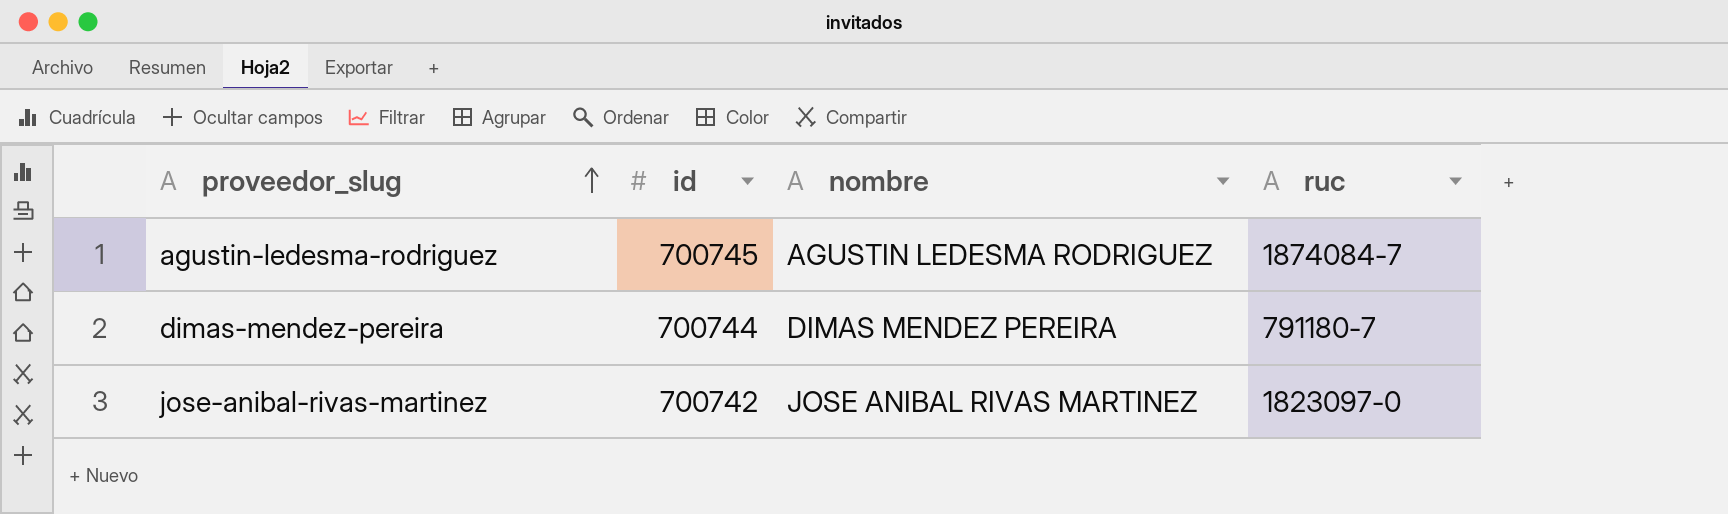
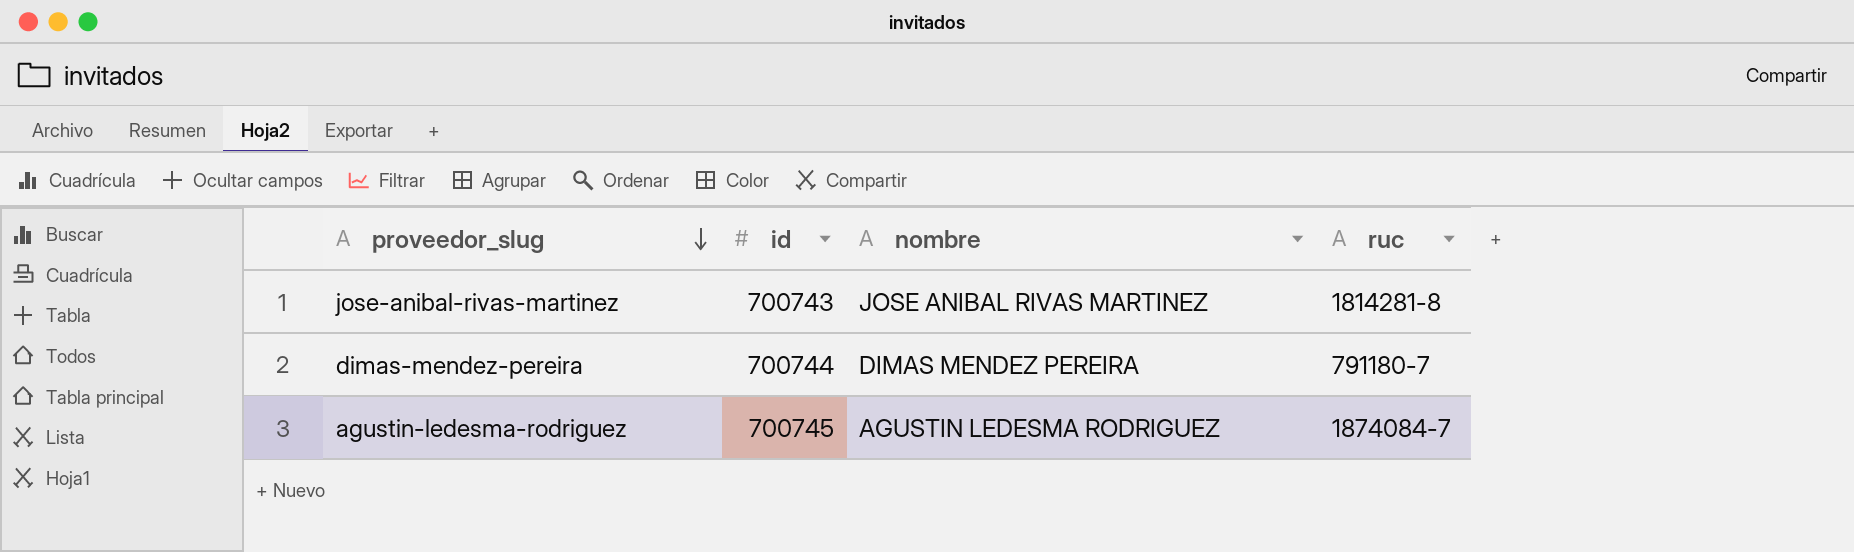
row order: proveedor_slug ascending -> proveedor_slug descending
jose-anibal-rivas-martinez | id: 700742 -> 700743
jose-anibal-rivas-martinez | ruc: 1823097-0 -> 1814281-8

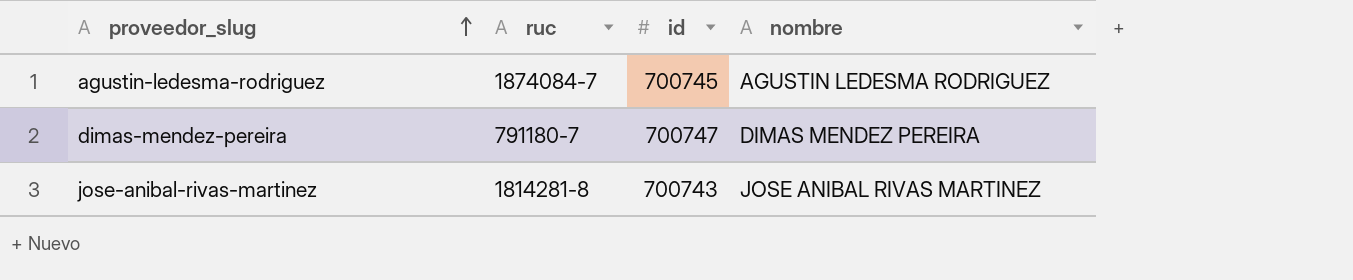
row order: proveedor_slug descending -> proveedor_slug ascending
column ruc | position: 4 -> 2
dimas-mendez-pereira | id: 700744 -> 700747

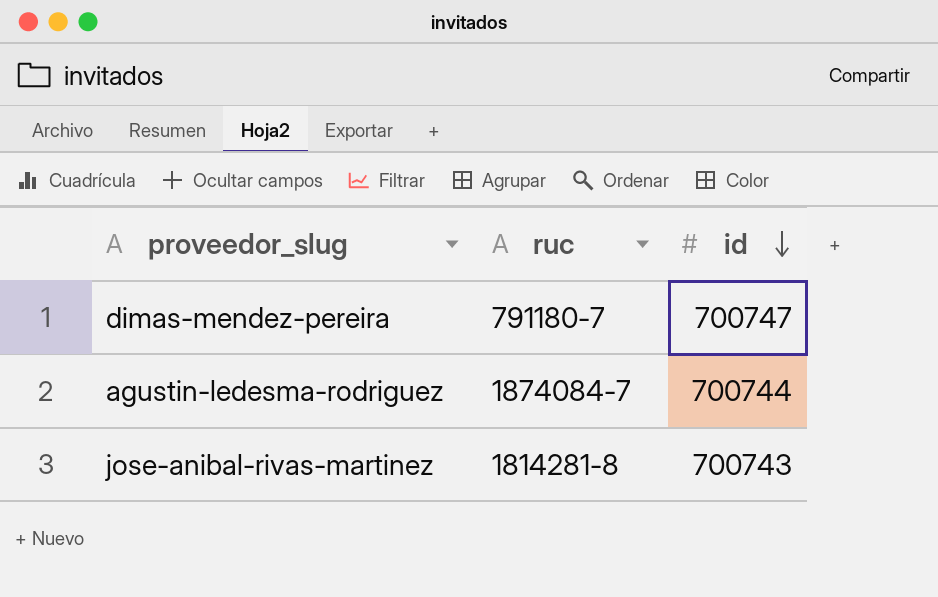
row order: proveedor_slug ascending -> id descending
column nombre | position: 4 -> none
agustin-ledesma-rodriguez | id: 700745 -> 700744

